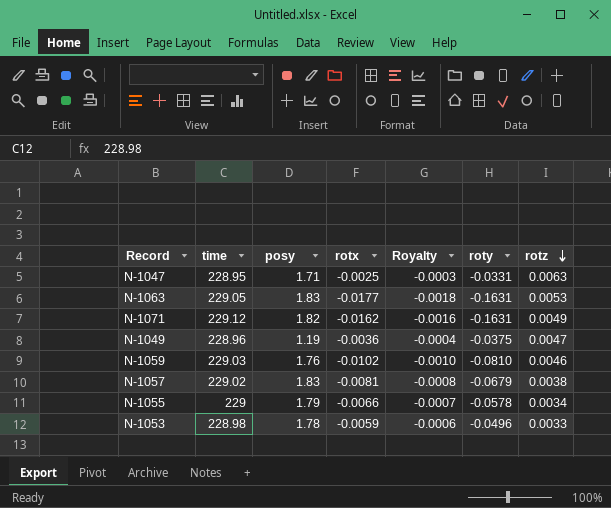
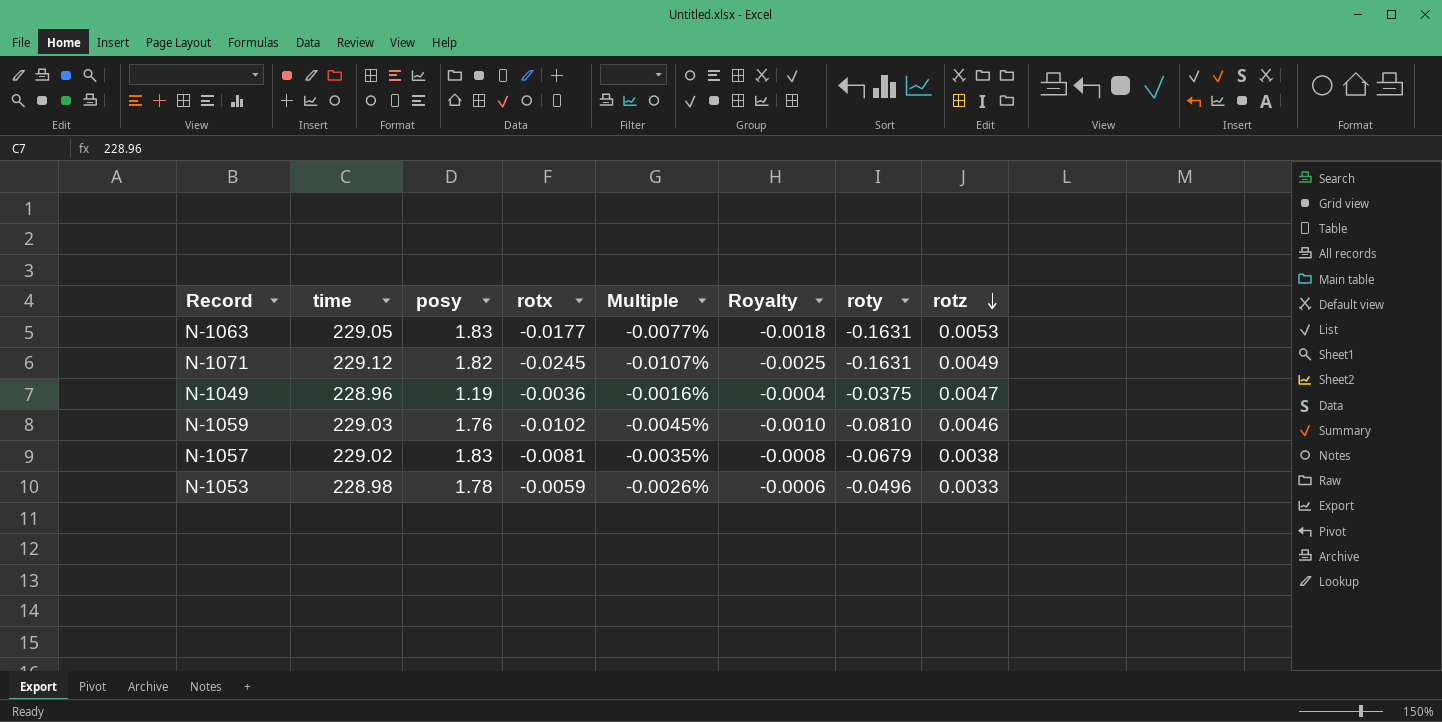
column Multiple | formula: none -> [rotx] / [time]
row N-1047: 228.95 | 1.71 | -0.0025 | -0.0003 | -0.0331 | 0.0063 -> none
row N-1055: 229 | 1.79 | -0.0066 | -0.0007 | -0.0578 | 0.0034 -> none
N-1071 | rotx: -0.0162 -> -0.0245
N-1071 | Royalty: -0.0016 -> -0.0025

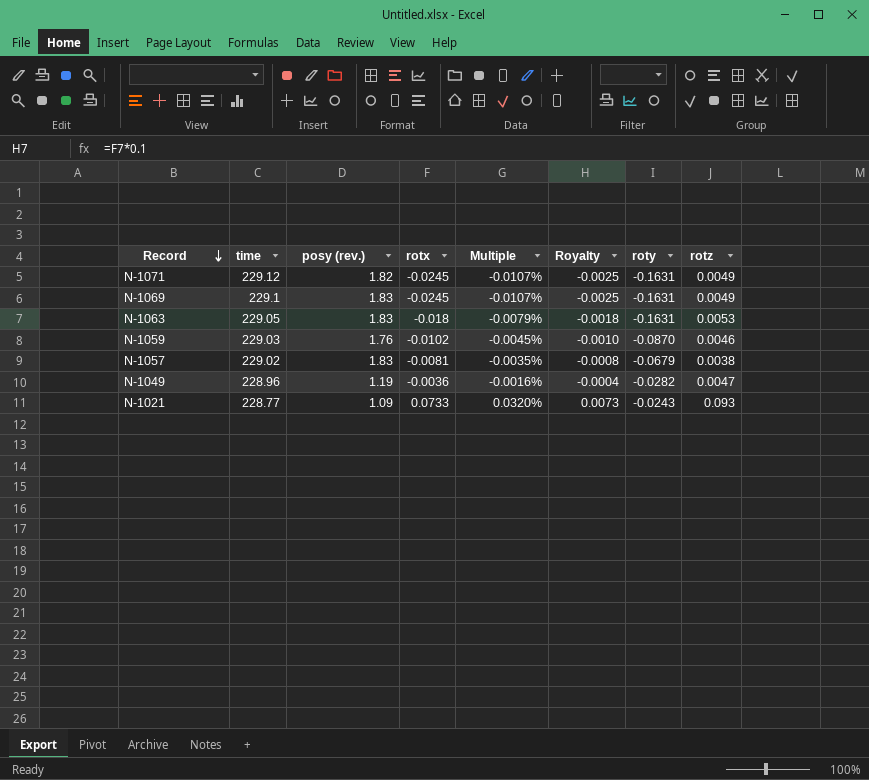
row order: rotz descending -> Record descending
column name: posy -> posy (rev.)
row N-1053: 228.98 | 1.78 | -0.0059 | -0.0026% | -0.0006 | -0.0496 | 0.0033 -> none
row N-1069: none -> 229.1 | 1.83 | -0.0245 | -0.0107% | -0.0025 | -0.1631 | 0.0049
N-1063 | rotx: -0.0177 -> -0.018
N-1063 | Multiple: -0.0077% -> -0.0079%
N-1059 | roty: -0.0810 -> -0.0870
N-1049 | roty: -0.0375 -> -0.0282
row N-1021: none -> 228.77 | 1.09 | 0.0733 | 0.0320% | 0.0073 | -0.0243 | 0.093

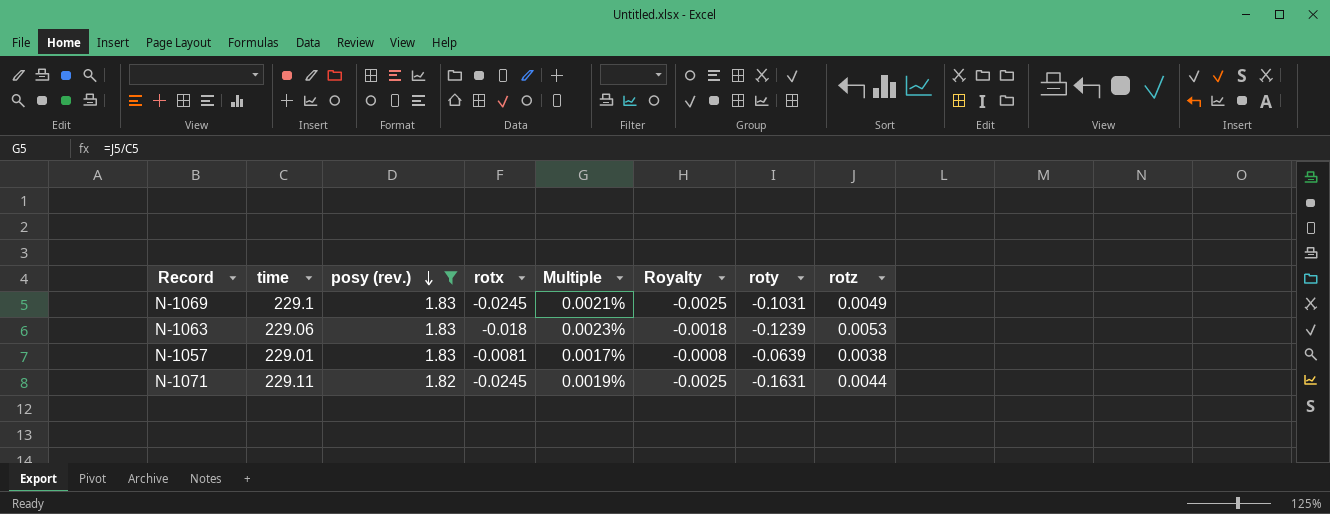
filter: none -> posy (rev.) >= 1.82
row order: Record descending -> posy (rev.) descending
column Multiple | formula: [rotx] / [time] -> [rotz] / [time]
N-1069 | roty: -0.1631 -> -0.1031
N-1063 | time: 229.05 -> 229.06
N-1063 | roty: -0.1631 -> -0.1239
N-1057 | time: 229.02 -> 229.01
N-1057 | roty: -0.0679 -> -0.0639
N-1071 | time: 229.12 -> 229.11
N-1071 | rotz: 0.0049 -> 0.0044

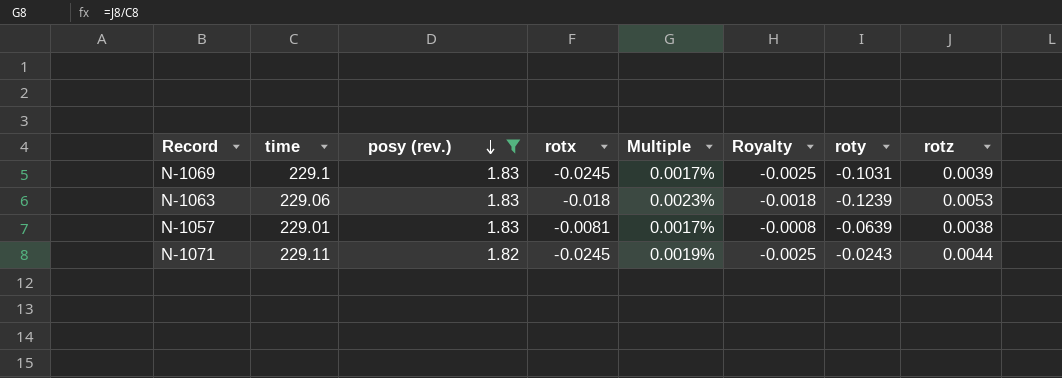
N-1069 | Multiple: 0.0021% -> 0.0017%
N-1069 | rotz: 0.0049 -> 0.0039
N-1071 | roty: -0.1631 -> -0.0243

